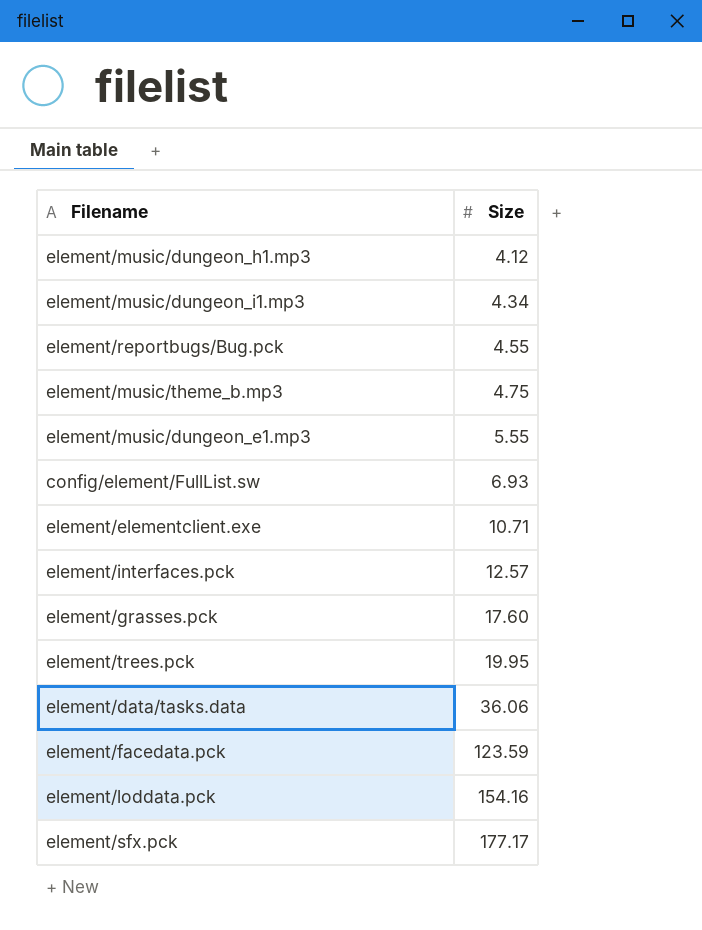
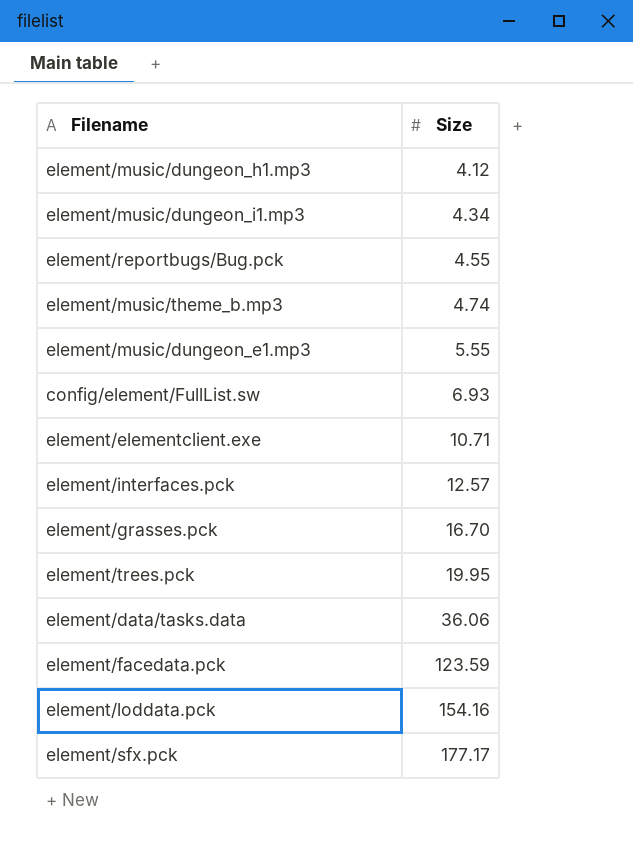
element/music/theme_b.mp3 | Size: 4.75 -> 4.74
element/grasses.pck | Size: 17.60 -> 16.70

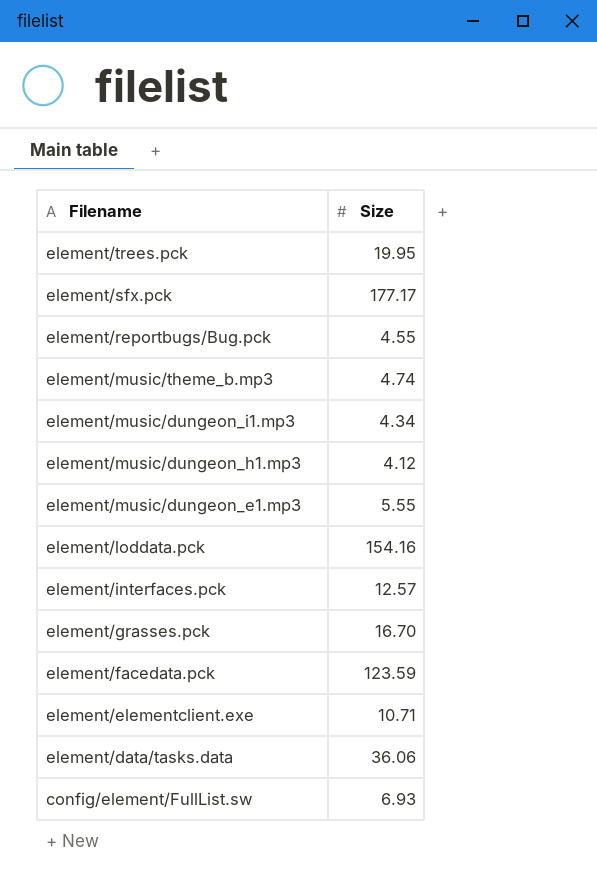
row order: Size ascending -> Filename descending

